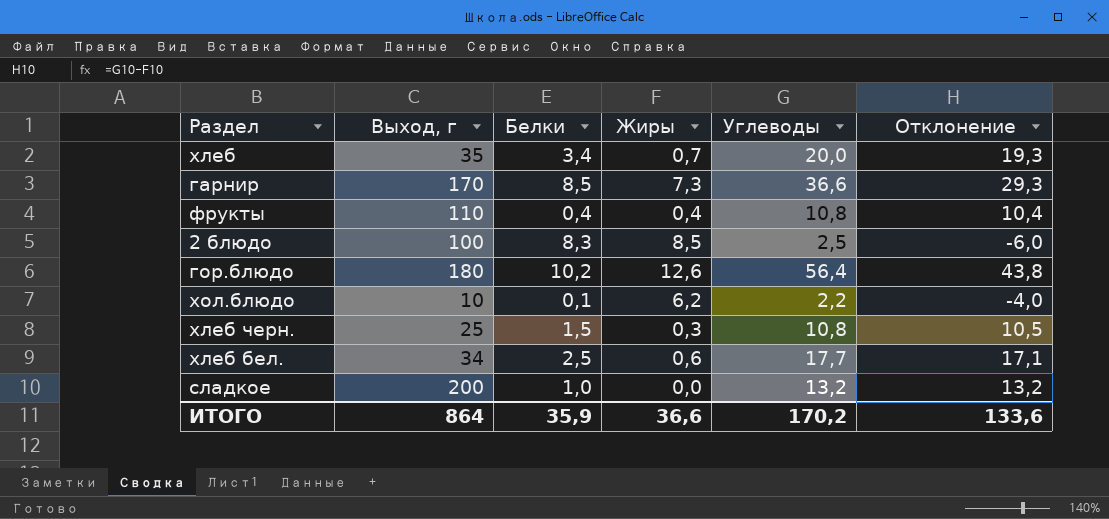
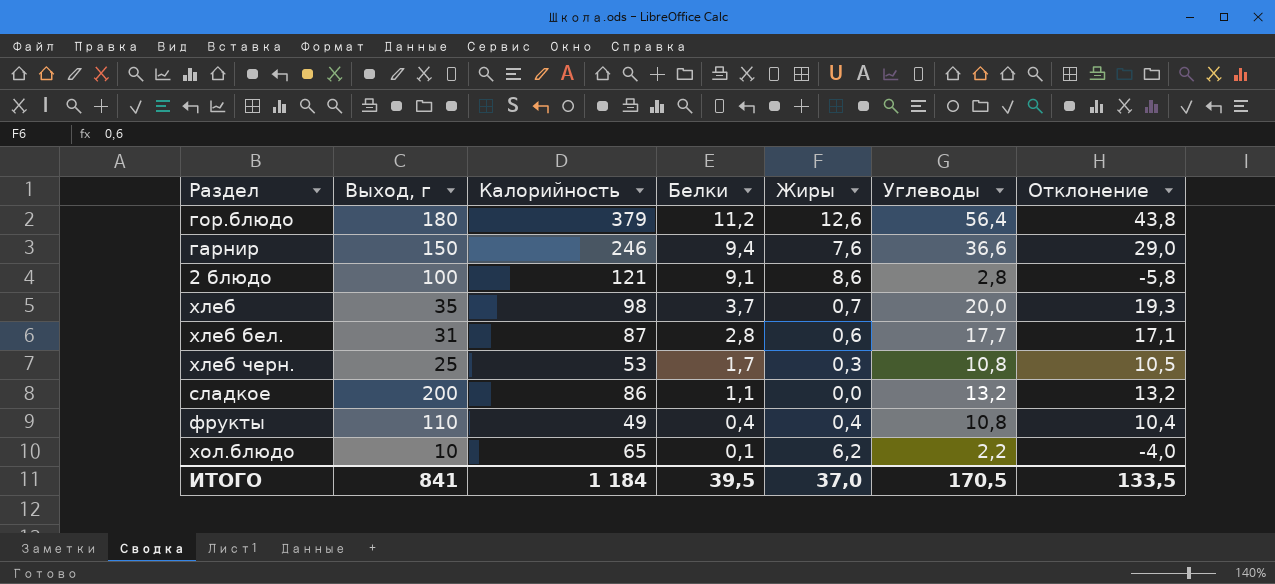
row order: none -> Белки descending
column Калорийность | position: none -> 3
гор.блюдо | Белки: 10,2 -> 11,2
гарнир | Выход, г: 170 -> 150
гарнир | Белки: 8,5 -> 9,4
гарнир | Жиры: 7,3 -> 7,6
гарнир | Отклонение: 29,3 -> 29,0
2 блюдо | Белки: 8,3 -> 9,1
2 блюдо | Жиры: 8,5 -> 8,6
2 блюдо | Углеводы: 2,5 -> 2,8
2 блюдо | Отклонение: -6,0 -> -5,8
хлеб | Белки: 3,4 -> 3,7
хлеб бел. | Выход, г: 34 -> 31
хлеб бел. | Белки: 2,5 -> 2,8
хлеб черн. | Белки: 1,5 -> 1,7
сладкое | Белки: 1,0 -> 1,1
ИТОГО | Выход, г: 864 -> 841
ИТОГО | Белки: 35,9 -> 39,5
ИТОГО | Жиры: 36,6 -> 37,0
ИТОГО | Углеводы: 170,2 -> 170,5
ИТОГО | Отклонение: 133,6 -> 133,5

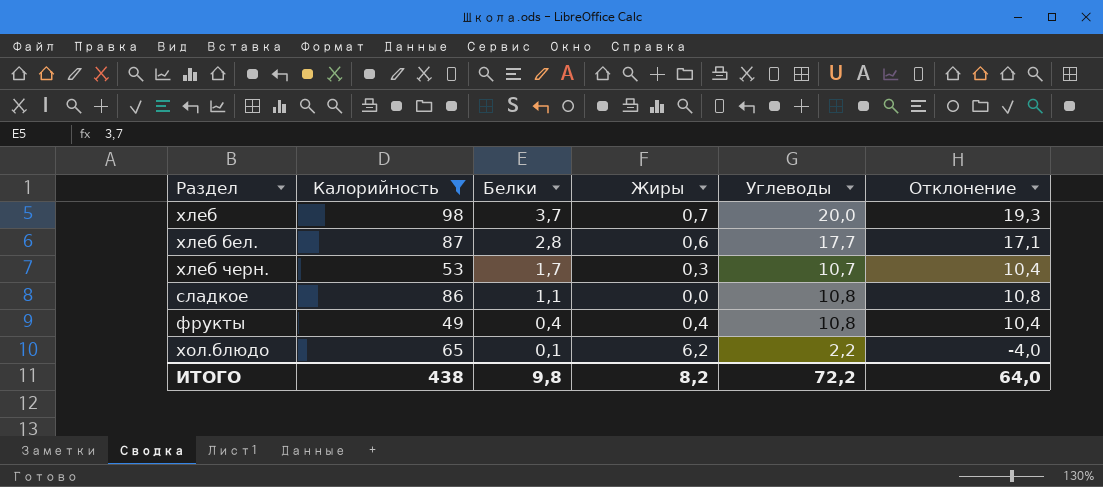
filter: none -> Калорийность <= 98
column Выход, г | position: 2 -> none
хлеб черн. | Углеводы: 10,8 -> 10,7
хлеб черн. | Отклонение: 10,5 -> 10,4
сладкое | Углеводы: 13,2 -> 10,8
сладкое | Отклонение: 13,2 -> 10,8
ИТОГО | Калорийность: 1 184 -> 438
ИТОГО | Белки: 39,5 -> 9,8
ИТОГО | Жиры: 37,0 -> 8,2
ИТОГО | Углеводы: 170,5 -> 72,2
ИТОГО | Отклонение: 133,5 -> 64,0

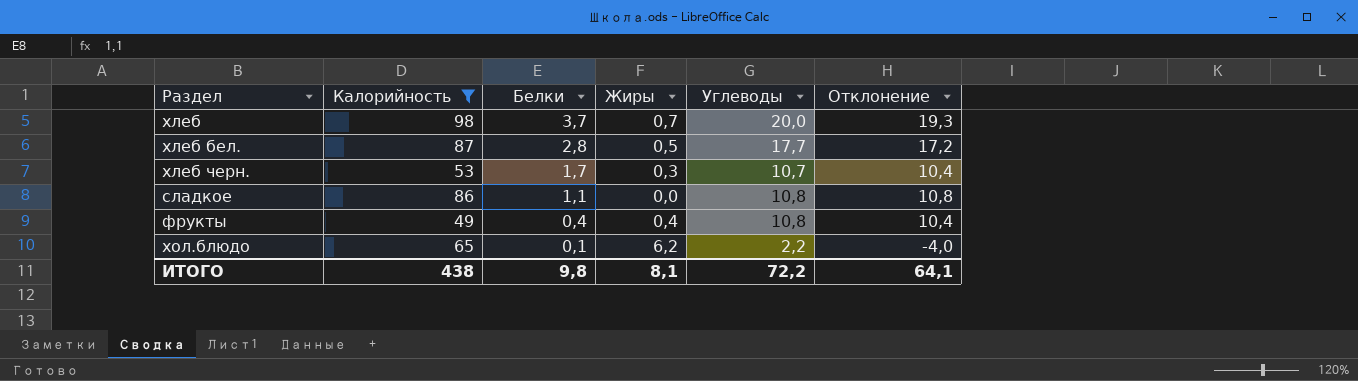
хлеб бел. | Жиры: 0,6 -> 0,5
хлеб бел. | Отклонение: 17,1 -> 17,2
ИТОГО | Жиры: 8,2 -> 8,1
ИТОГО | Отклонение: 64,0 -> 64,1

